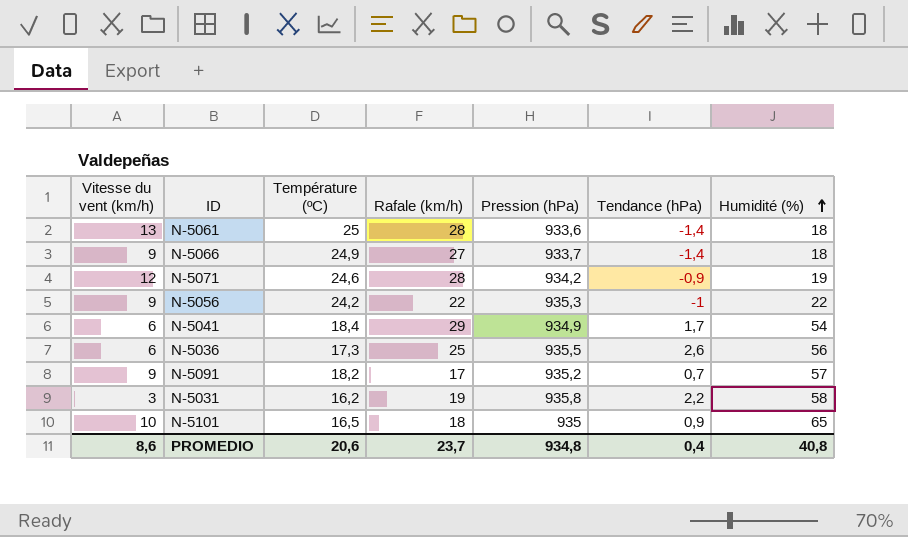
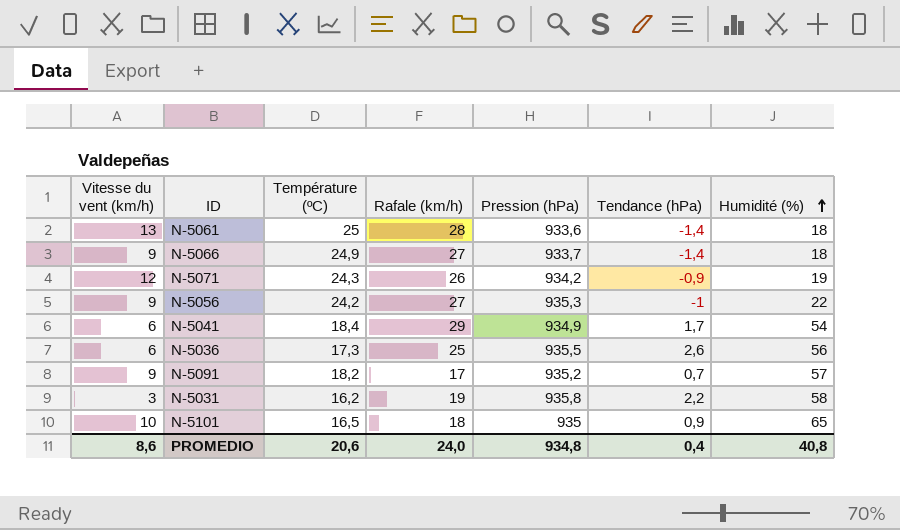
N-5071 | Température (ºC): 24,6 -> 24,3
N-5071 | Rafale (km/h): 28 -> 26
N-5056 | Rafale (km/h): 22 -> 27
PROMEDIO | Rafale (km/h): 23,7 -> 24,0

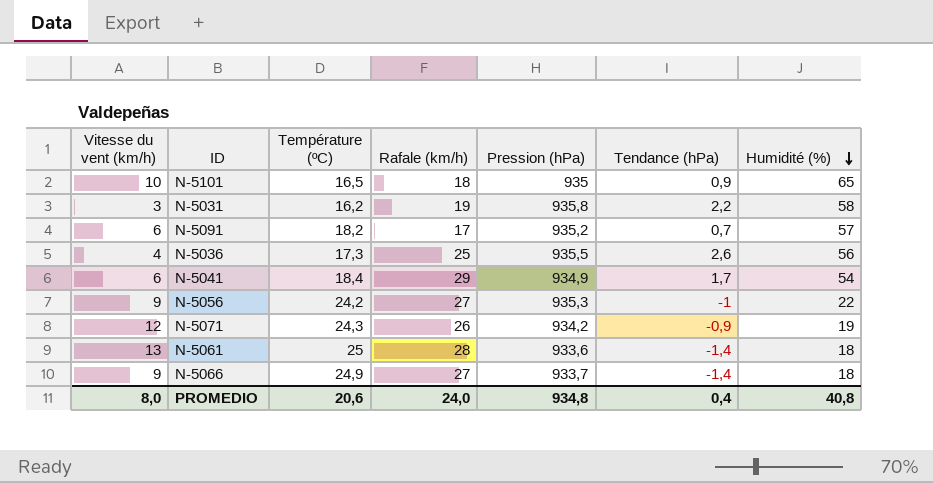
row order: Humidité (%) ascending -> Humidité (%) descending
N-5091 | Vitesse du vent (km/h): 9 -> 6
N-5036 | Vitesse du vent (km/h): 6 -> 4
PROMEDIO | Vitesse du vent (km/h): 8,6 -> 8,0

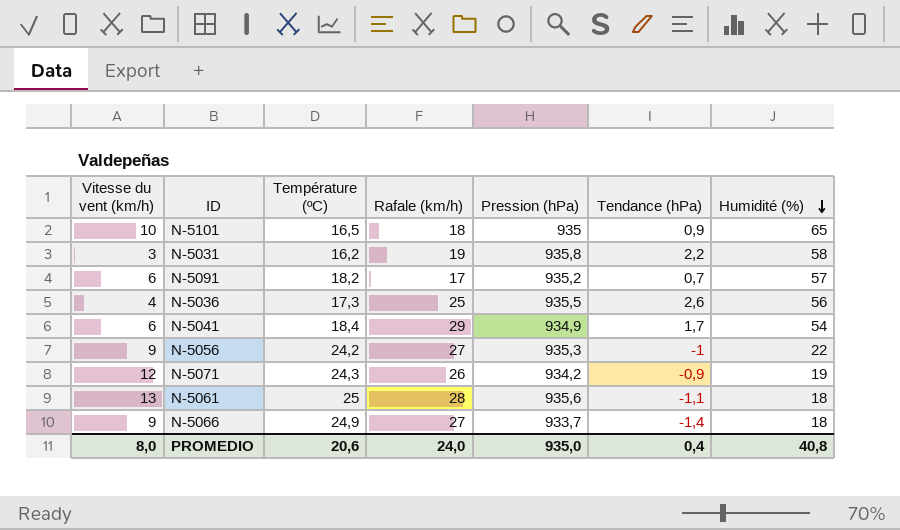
N-5061 | Pression (hPa): 933,6 -> 935,6
N-5061 | Tendance (hPa): -1,4 -> -1,1
PROMEDIO | Pression (hPa): 934,8 -> 935,0

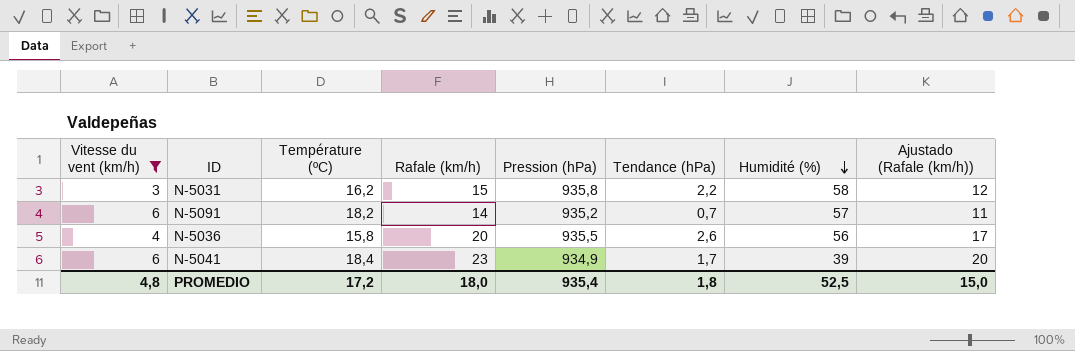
filter: none -> Vitesse du vent (km/h) <= 6
column Ajustado (Rafale (km/h)) | formula: none -> [Rafale (km/h)] - 3
N-5031 | Rafale (km/h): 19 -> 15
N-5091 | Rafale (km/h): 17 -> 14
N-5036 | Température (ºC): 17,3 -> 15,8
N-5036 | Rafale (km/h): 25 -> 20
N-5041 | Rafale (km/h): 29 -> 23
N-5041 | Humidité (%): 54 -> 39
PROMEDIO | Vitesse du vent (km/h): 8,0 -> 4,8
PROMEDIO | Température (ºC): 20,6 -> 17,2
PROMEDIO | Rafale (km/h): 24,0 -> 18,0
PROMEDIO | Pression (hPa): 935,0 -> 935,4
PROMEDIO | Tendance (hPa): 0,4 -> 1,8
PROMEDIO | Humidité (%): 40,8 -> 52,5

